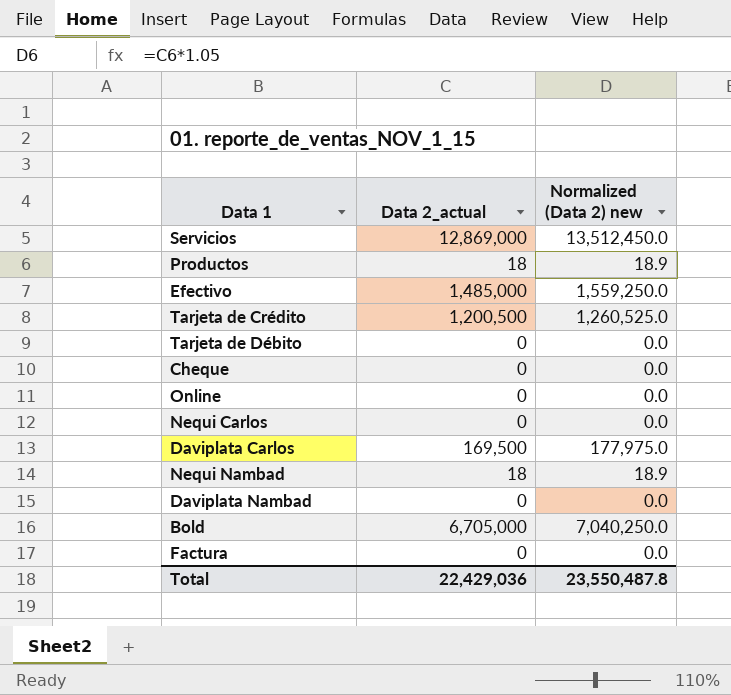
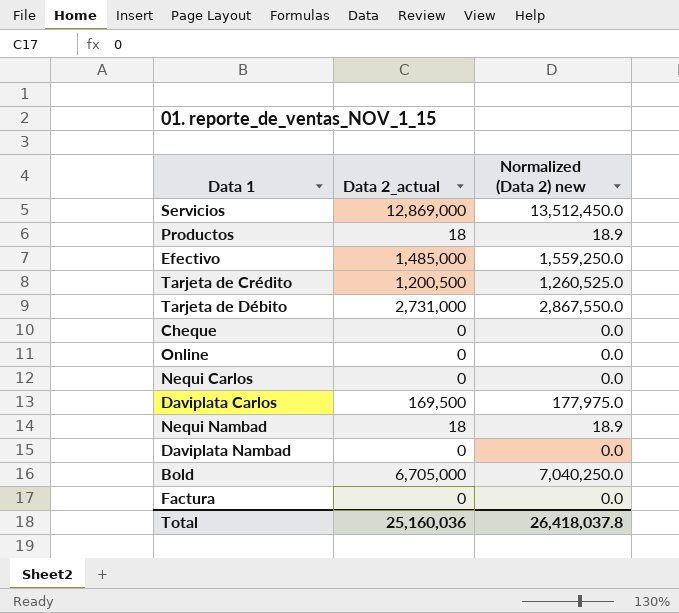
Tarjeta de Débito | Data 2_actual: 0 -> 2,731,000
Tarjeta de Débito | Normalized (Data 2) new: 0.0 -> 2,867,550.0
Total | Data 2_actual: 22,429,036 -> 25,160,036
Total | Normalized (Data 2) new: 23,550,487.8 -> 26,418,037.8

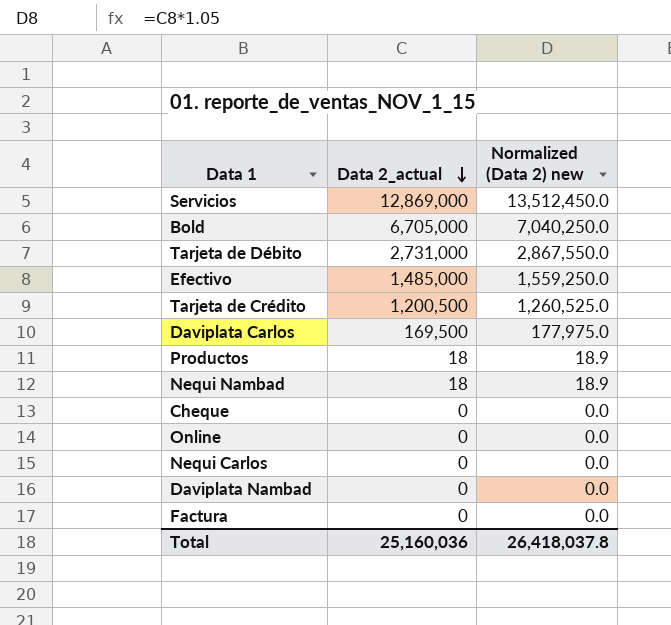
row order: none -> Data 2_actual descending

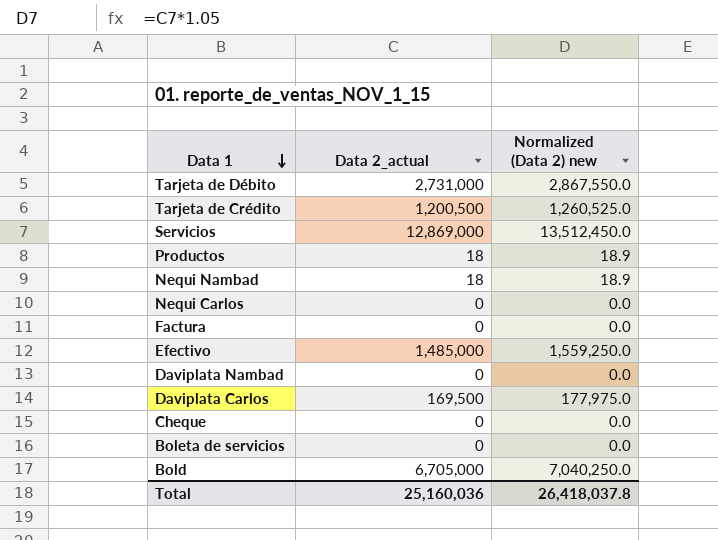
row order: Data 2_actual descending -> Data 1 descending
row Online: 0 | 0.0 -> none
row Boleta de servicios: none -> 0 | 0.0

